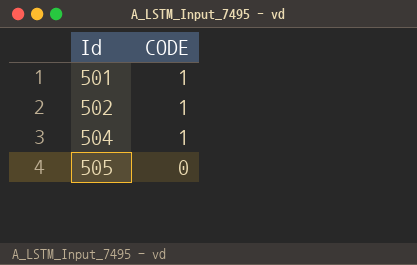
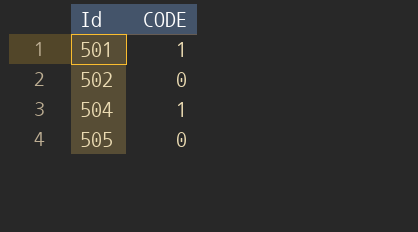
502 | CODE: 1 -> 0

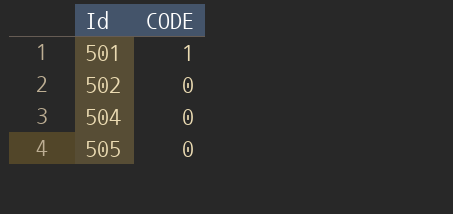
504 | CODE: 1 -> 0

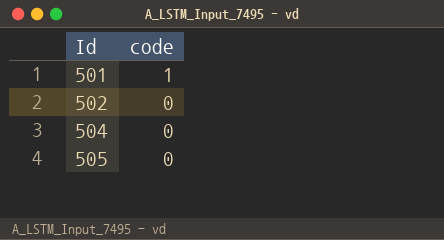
column name: CODE -> code

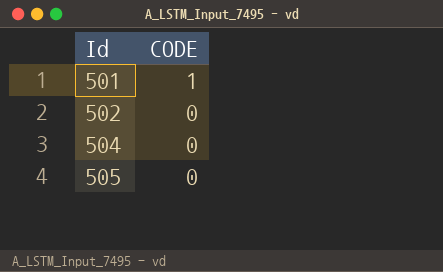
column name: code -> CODE

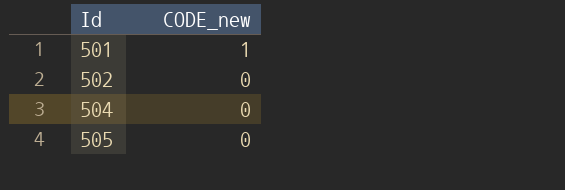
column name: CODE -> CODE_new

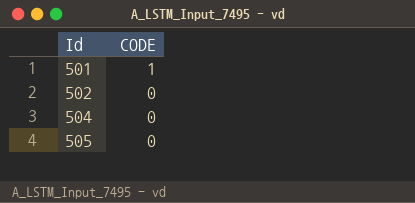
column name: CODE_new -> CODE

